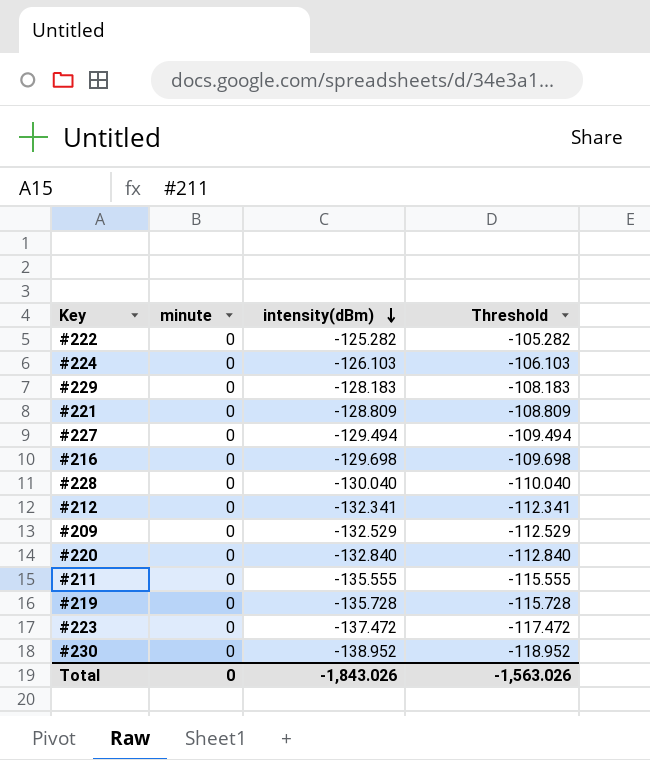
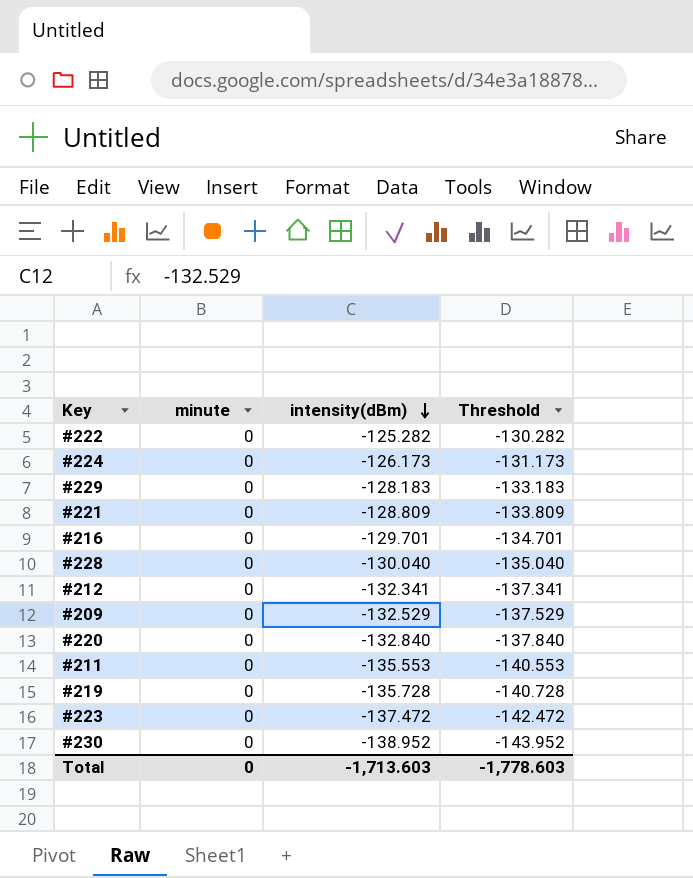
column Threshold | formula: [intensity(dBm)] + 20 -> [intensity(dBm)] - 5
row #227: 0 | -129.494 | -109.494 -> none
#224 | intensity(dBm): -126.103 -> -126.173
#216 | intensity(dBm): -129.698 -> -129.701
#211 | intensity(dBm): -135.555 -> -135.553
Total | intensity(dBm): -1,843.026 -> -1,713.603
Total | Threshold: -1,563.026 -> -1,778.603

